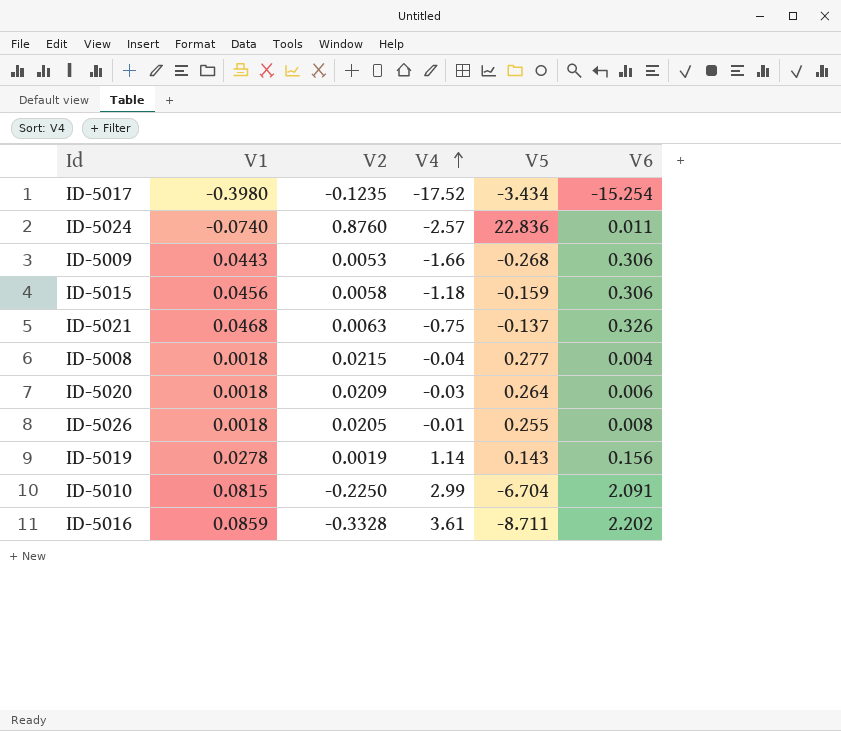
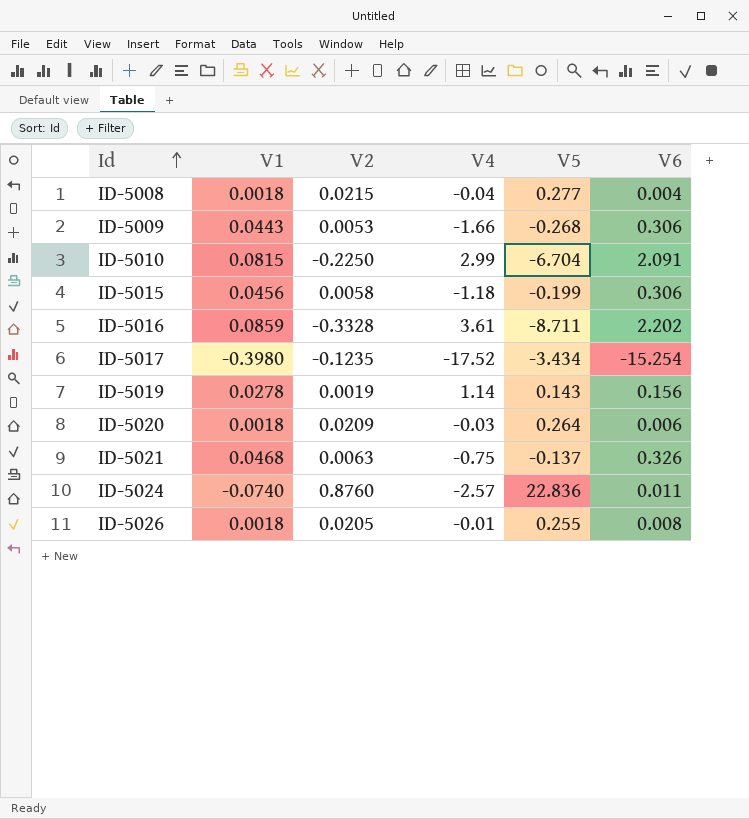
row order: V4 ascending -> Id ascending
ID-5015 | V5: -0.159 -> -0.199

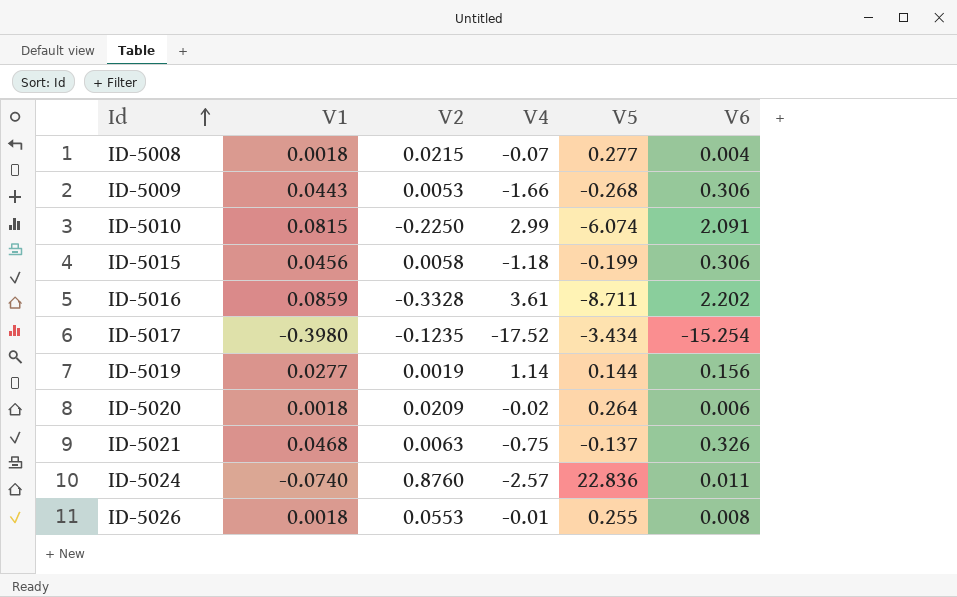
ID-5008 | V4: -0.04 -> -0.07
ID-5010 | V5: -6.704 -> -6.074
ID-5019 | V1: 0.0278 -> 0.0277
ID-5019 | V5: 0.143 -> 0.144
ID-5020 | V4: -0.03 -> -0.02
ID-5026 | V2: 0.0205 -> 0.0553

